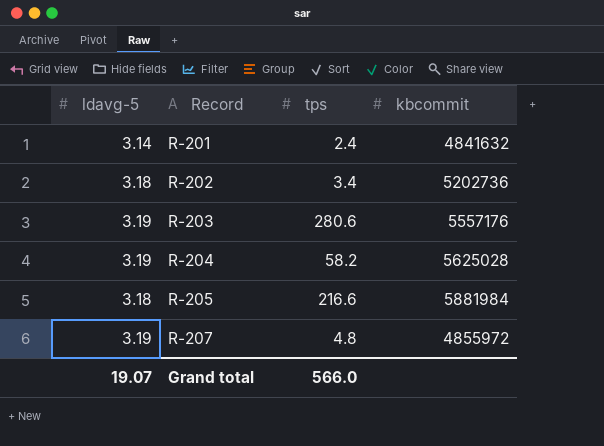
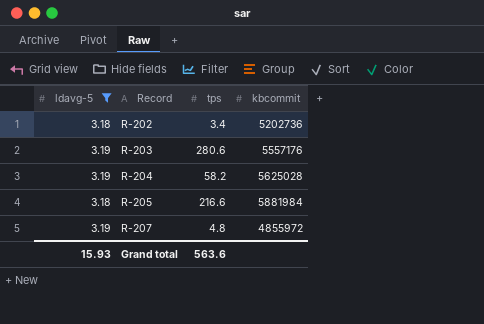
filter: none -> ldavg-5 != 3.14
Grand total | ldavg-5: 19.07 -> 15.93
Grand total | tps: 566.0 -> 563.6

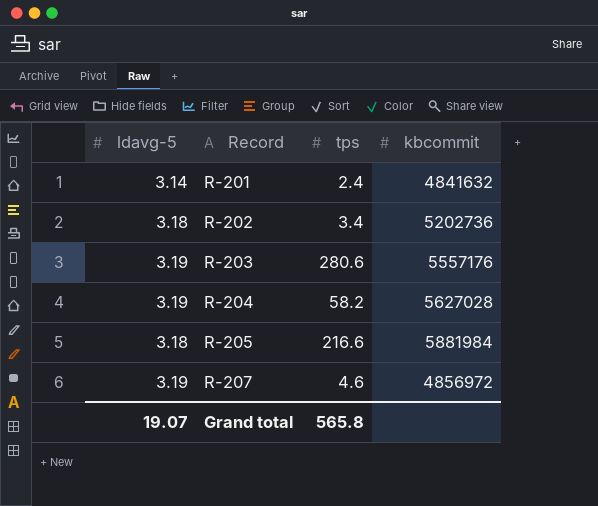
filter: ldavg-5 != 3.14 -> none
R-204 | kbcommit: 5625028 -> 5627028
R-207 | tps: 4.8 -> 4.6
R-207 | kbcommit: 4855972 -> 4856972
Grand total | ldavg-5: 15.93 -> 19.07
Grand total | tps: 563.6 -> 565.8

